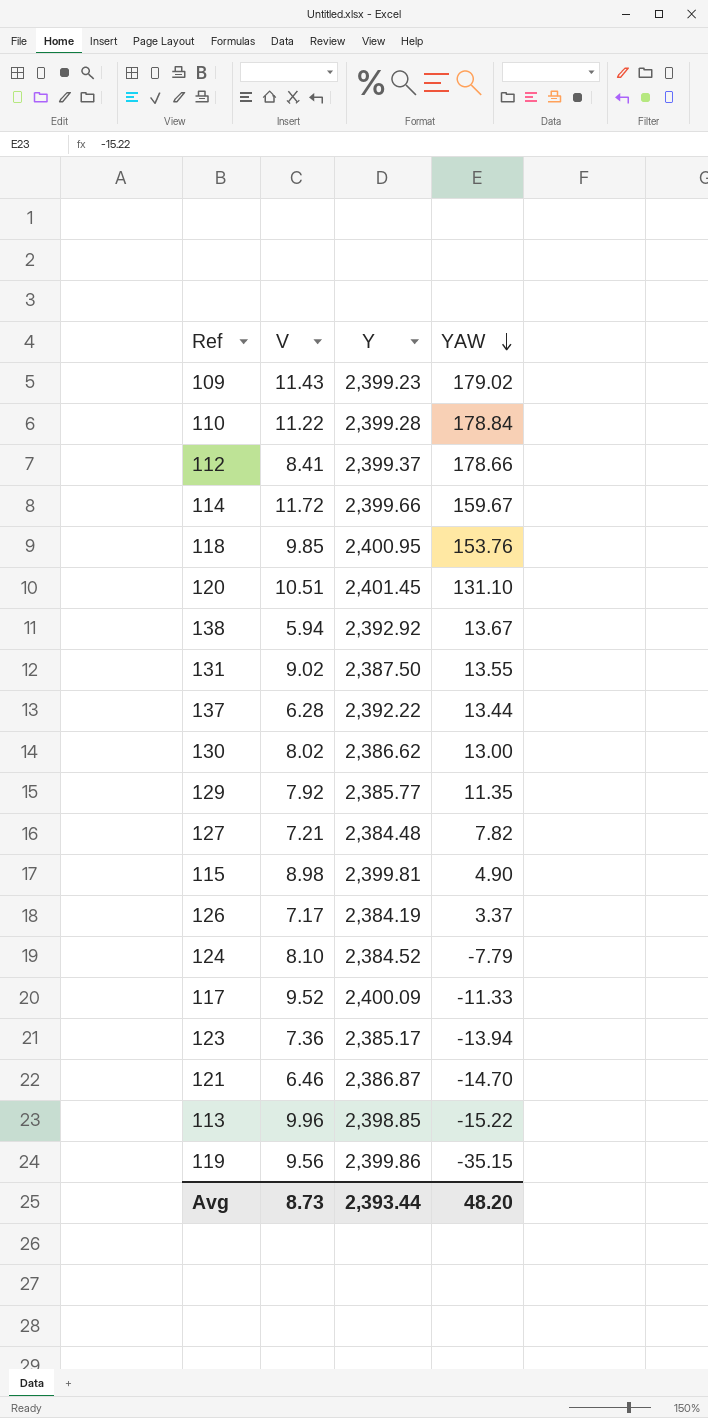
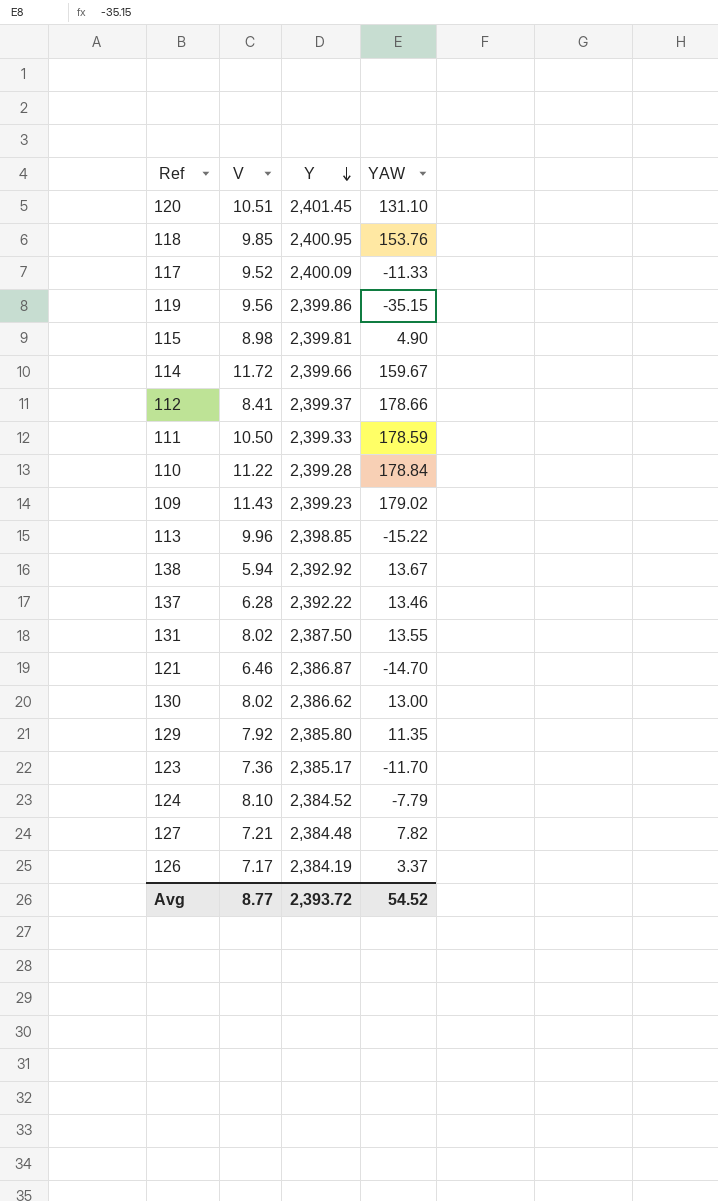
row order: YAW descending -> Y descending
row 111: none -> 10.50 | 2,399.33 | 178.59
137 | YAW: 13.44 -> 13.46
131 | V: 9.02 -> 8.02
129 | Y: 2,385.77 -> 2,385.80
123 | YAW: -13.94 -> -11.70
Avg | V: 8.73 -> 8.77
Avg | Y: 2,393.44 -> 2,393.72
Avg | YAW: 48.20 -> 54.52

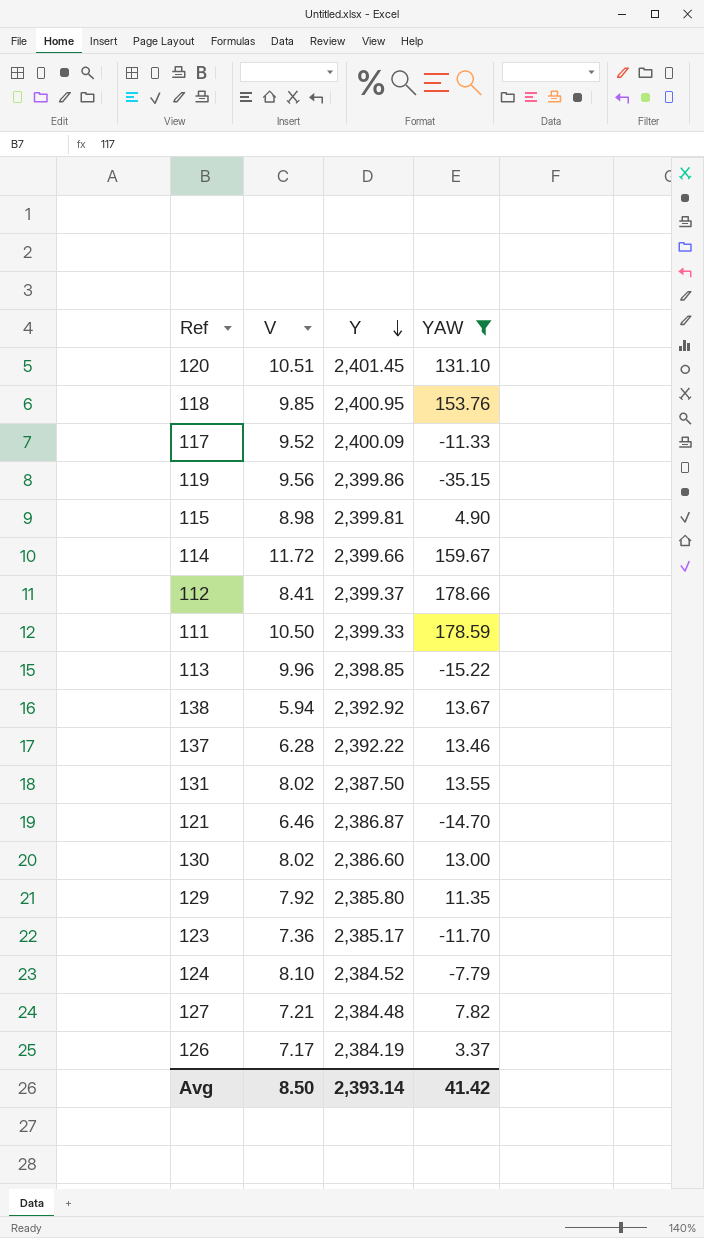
filter: none -> YAW <= 178.66
130 | Y: 2,386.62 -> 2,386.60
Avg | V: 8.77 -> 8.50
Avg | Y: 2,393.72 -> 2,393.14
Avg | YAW: 54.52 -> 41.42

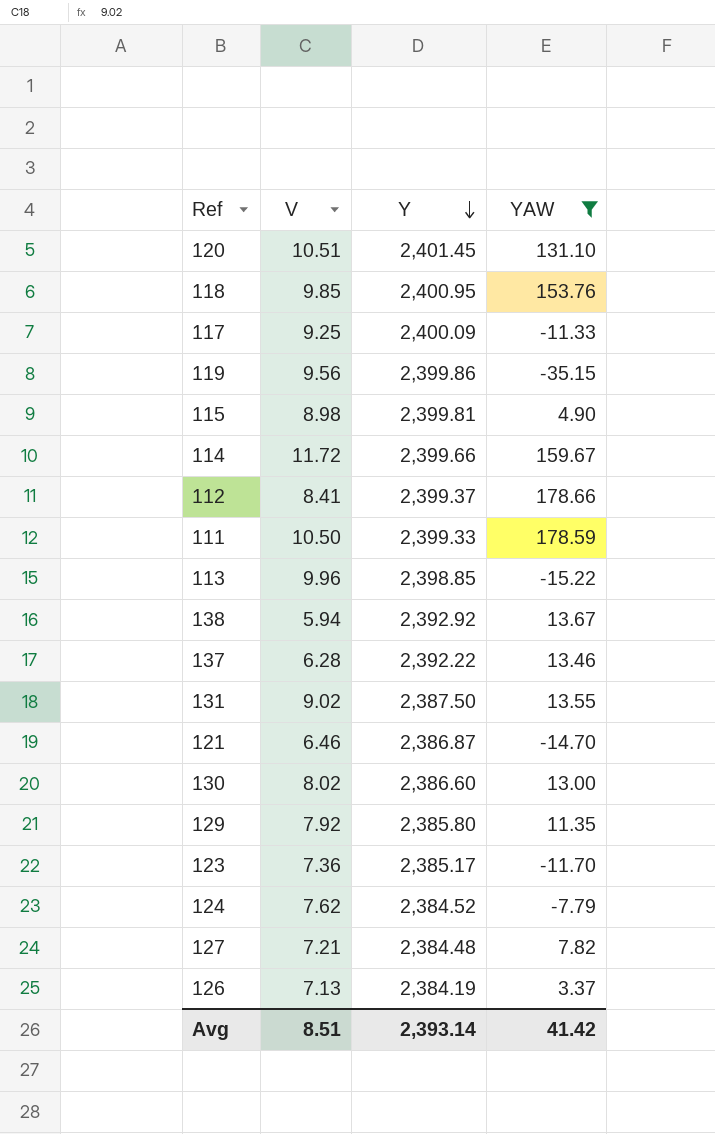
117 | V: 9.52 -> 9.25
131 | V: 8.02 -> 9.02
124 | V: 8.10 -> 7.62
126 | V: 7.17 -> 7.13
Avg | V: 8.50 -> 8.51

